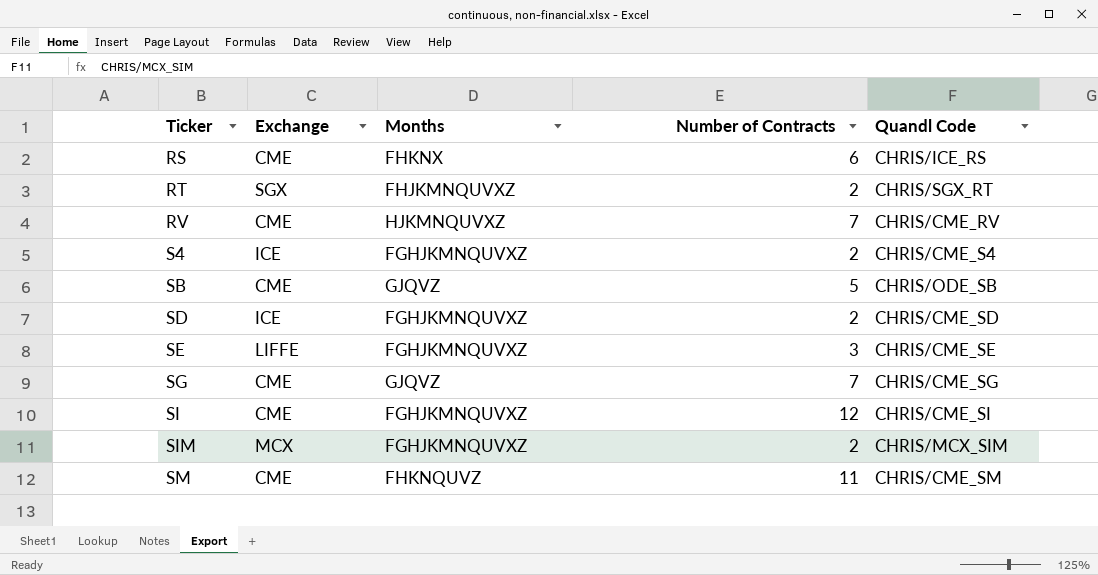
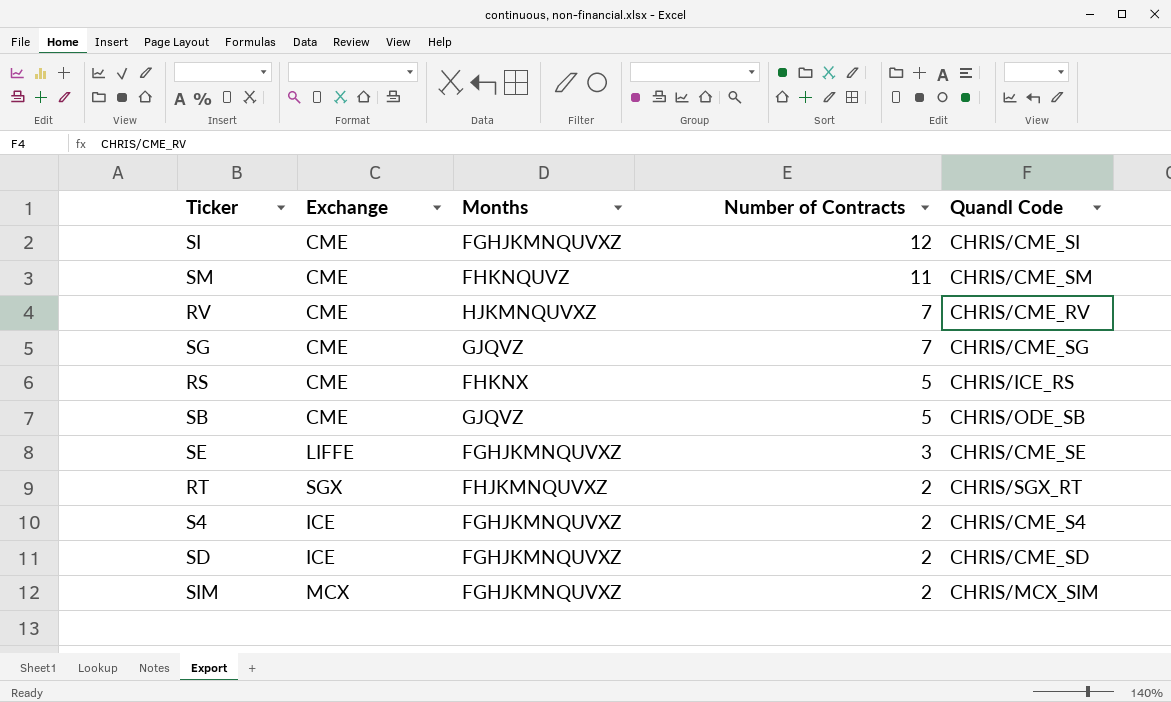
row order: Ticker ascending -> Number of Contracts descending
RS | Number of Contracts: 6 -> 5

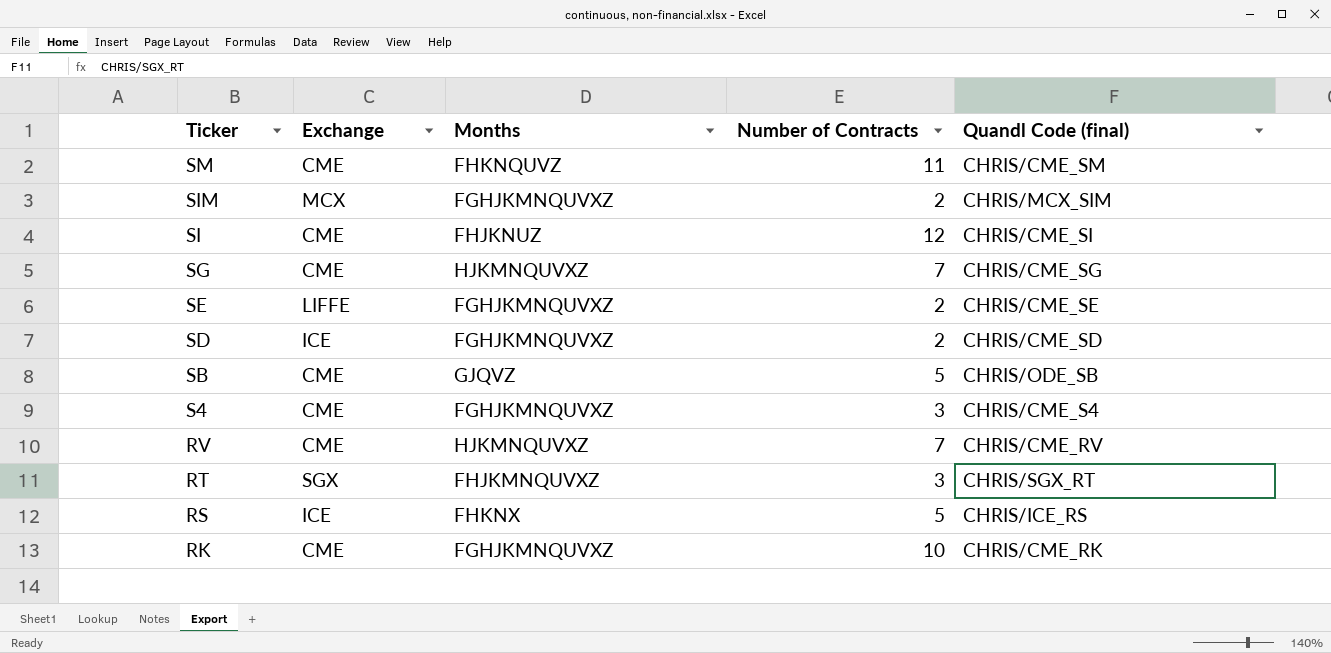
row order: Number of Contracts descending -> Ticker descending
column name: Quandl Code -> Quandl Code (final)
SI | Months: FGHJKMNQUVXZ -> FHJKNUZ
SG | Months: GJQVZ -> HJKMNQUVXZ
SE | Number of Contracts: 3 -> 2
S4 | Exchange: ICE -> CME
S4 | Number of Contracts: 2 -> 3
RT | Number of Contracts: 2 -> 3
RS | Exchange: CME -> ICE
row RK: none -> CME | FGHJKMNQUVXZ | 10 | CHRIS/CME_RK

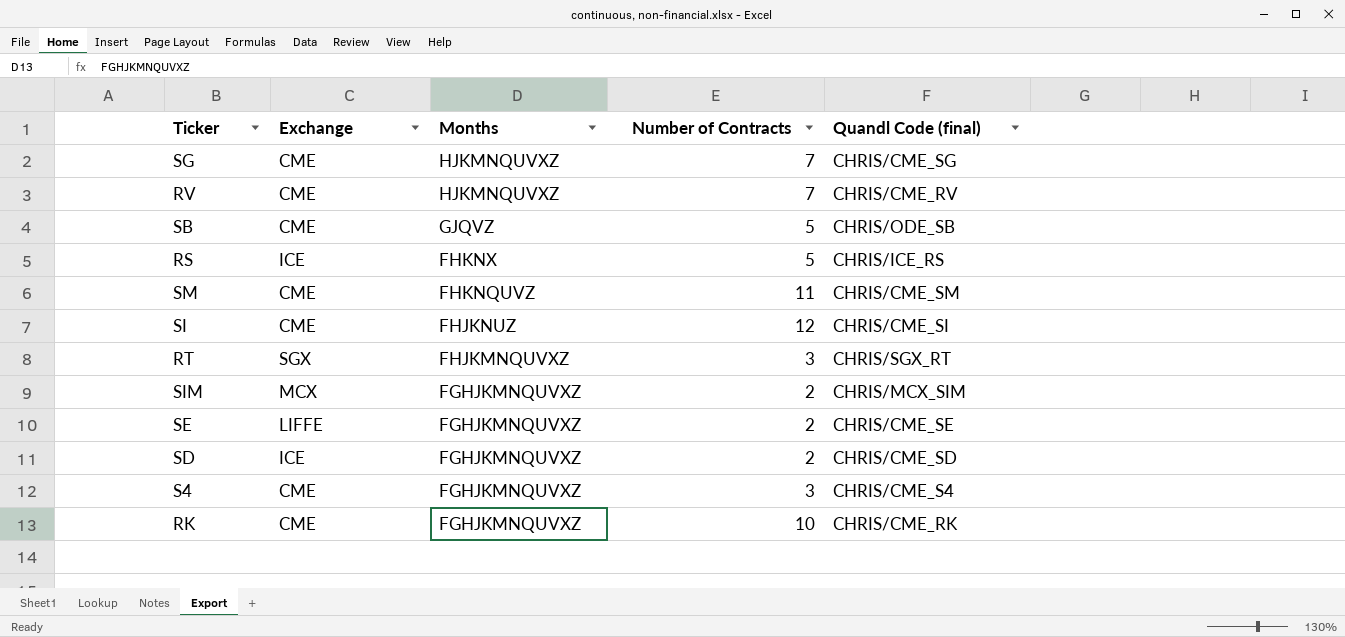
row order: Ticker descending -> Months descending

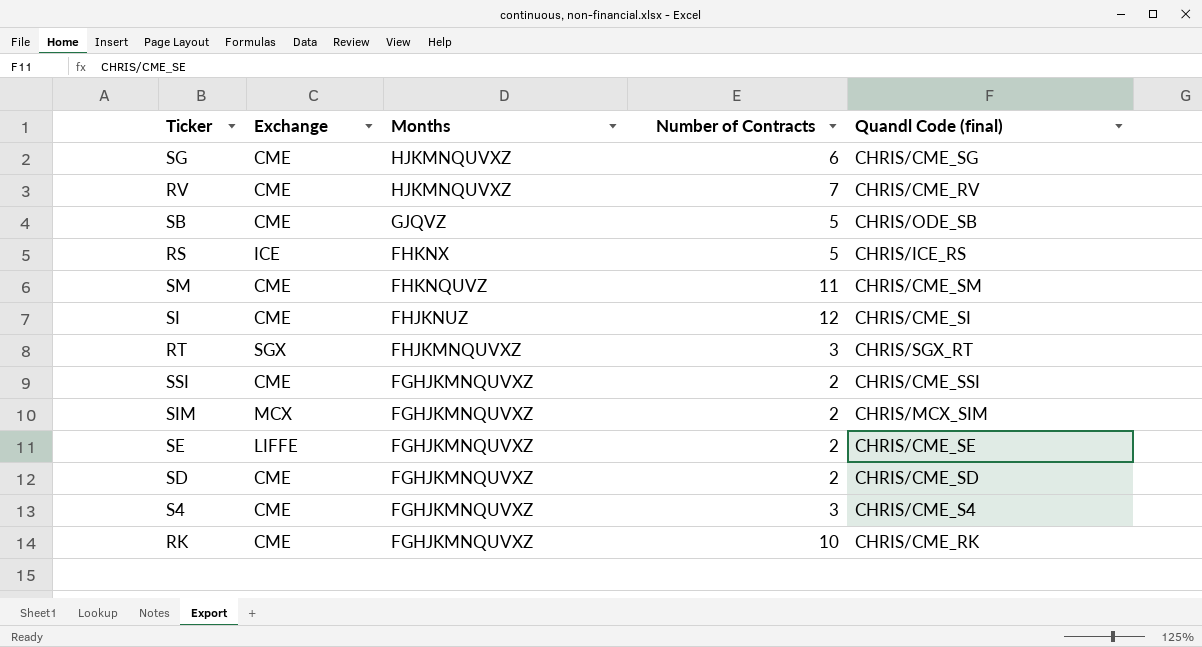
SG | Number of Contracts: 7 -> 6
row SSI: none -> CME | FGHJKMNQUVXZ | 2 | CHRIS/CME_SSI
SD | Exchange: ICE -> CME

